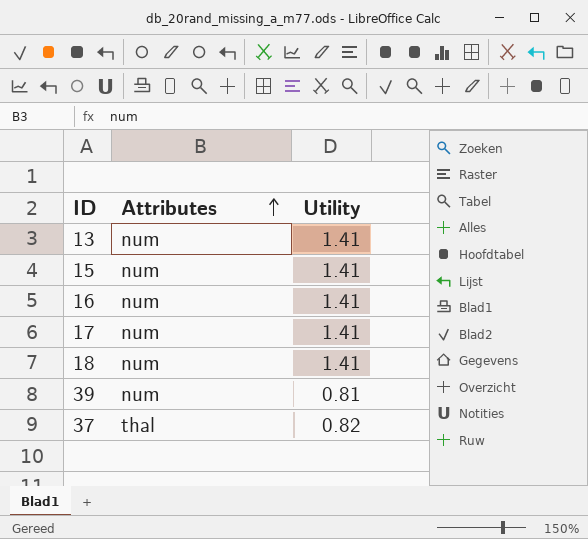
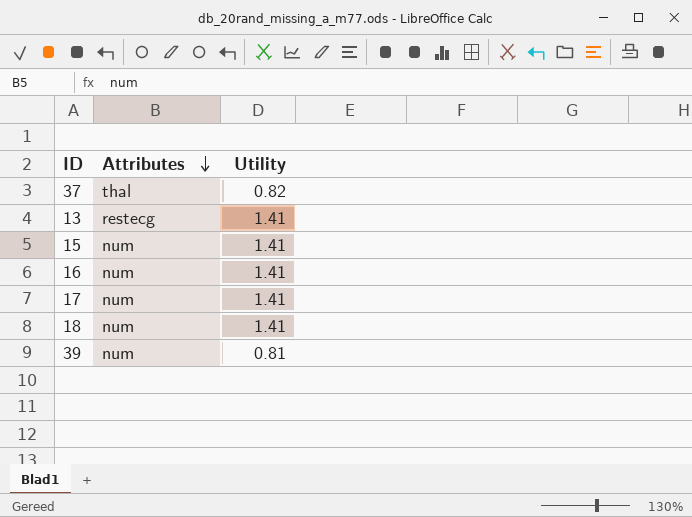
row order: Attributes ascending -> Attributes descending
13 | Attributes: num -> restecg

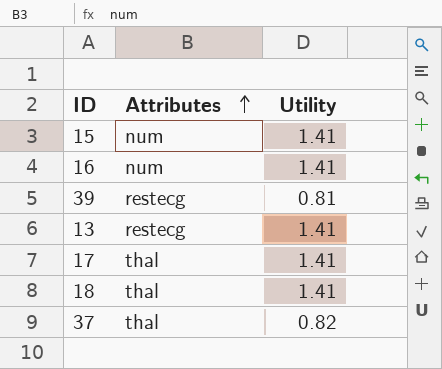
row order: Attributes descending -> Attributes ascending
39 | Attributes: num -> restecg
17 | Attributes: num -> thal
18 | Attributes: num -> thal

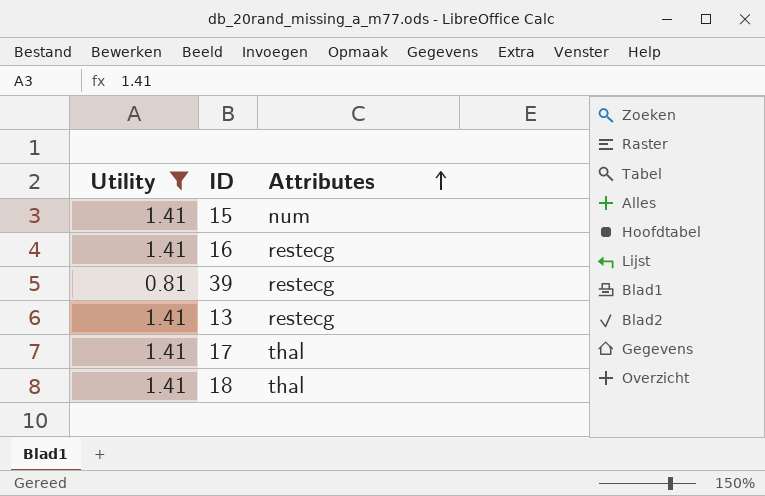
filter: none -> Utility != 0.82
column Utility | position: 3 -> 1
16 | Attributes: num -> restecg

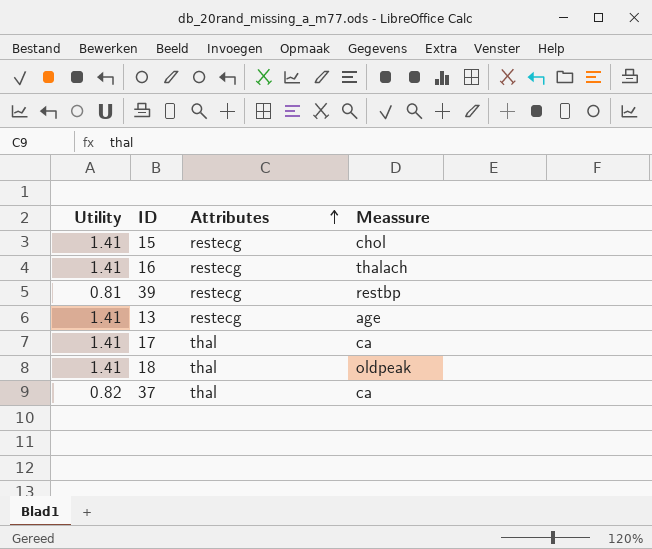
filter: Utility != 0.82 -> none
column Meassure | position: none -> 4
15 | Attributes: num -> restecg

